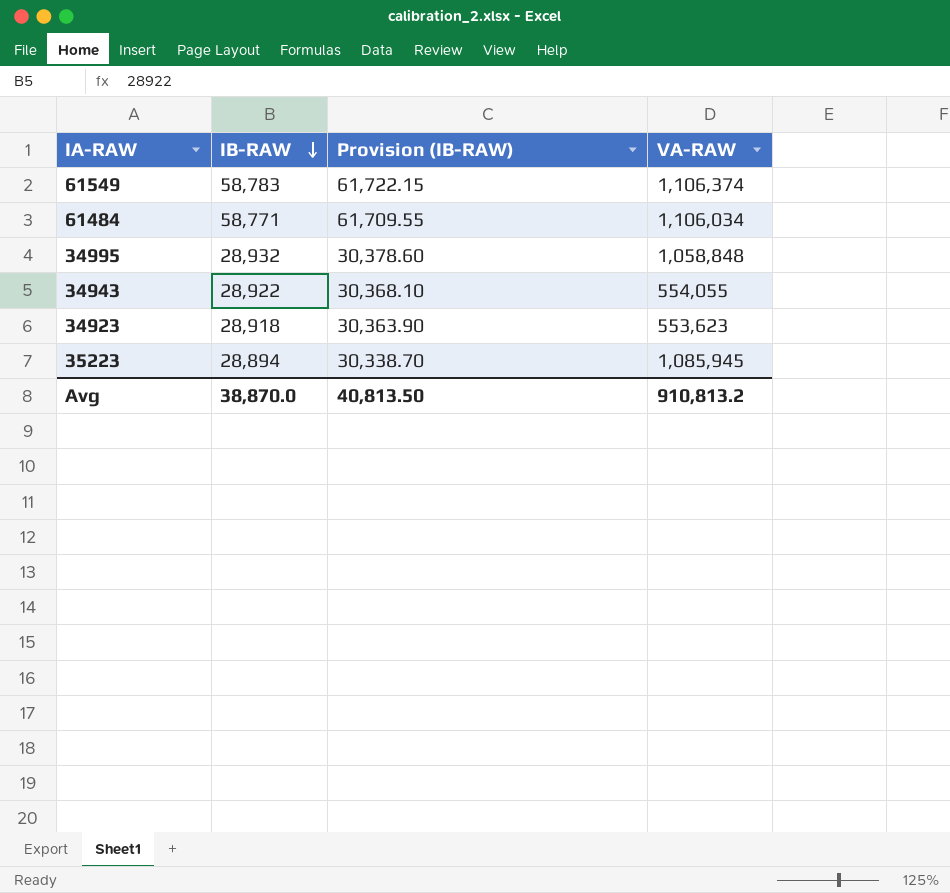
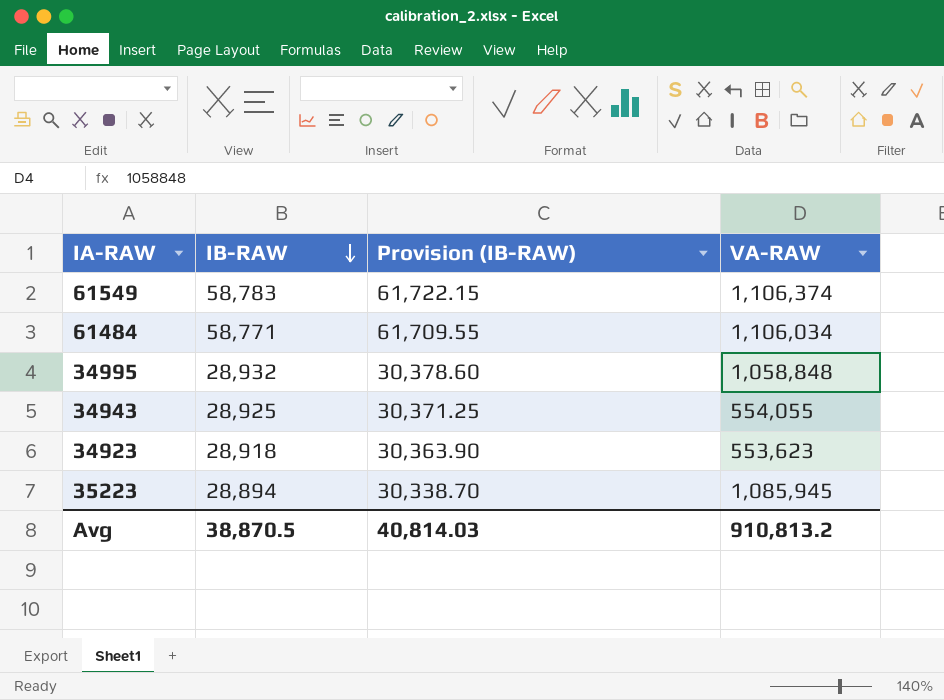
34943 | IB-RAW: 28,922 -> 28,925
34943 | Provision (IB-RAW): 30,368.10 -> 30,371.25
Avg | IB-RAW: 38,870.0 -> 38,870.5
Avg | Provision (IB-RAW): 40,813.50 -> 40,814.03

